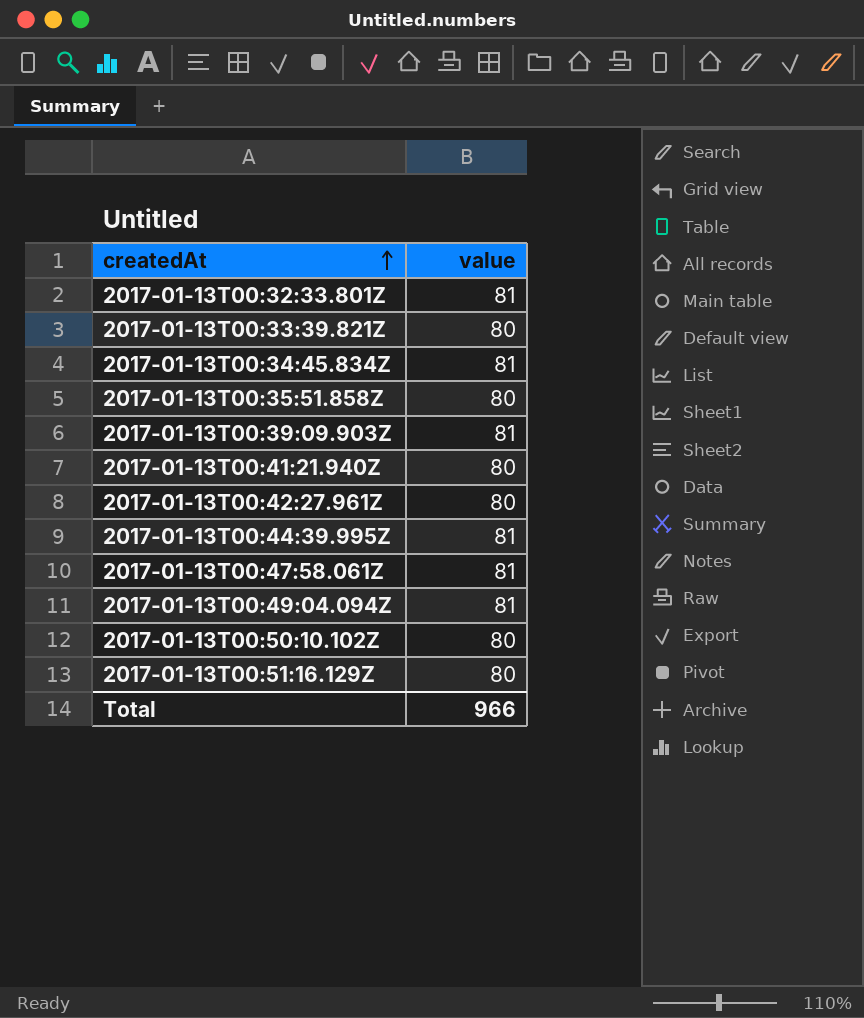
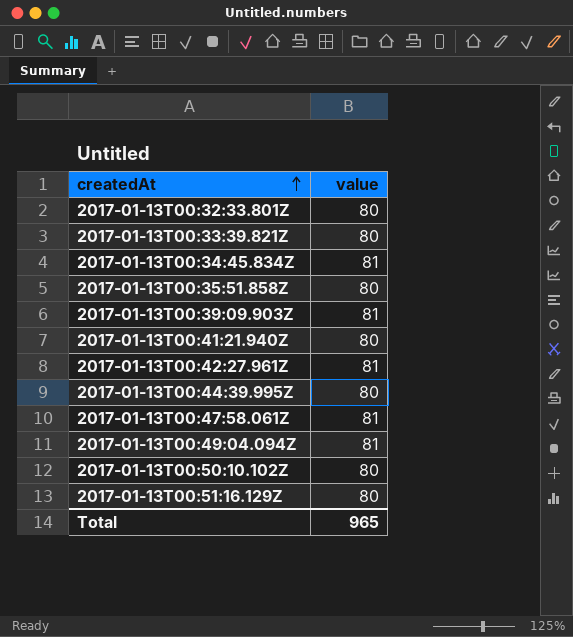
2017-01-13T00:32:33.801Z | value: 81 -> 80
2017-01-13T00:42:27.961Z | value: 80 -> 81
2017-01-13T00:44:39.995Z | value: 81 -> 80
Total | value: 966 -> 965

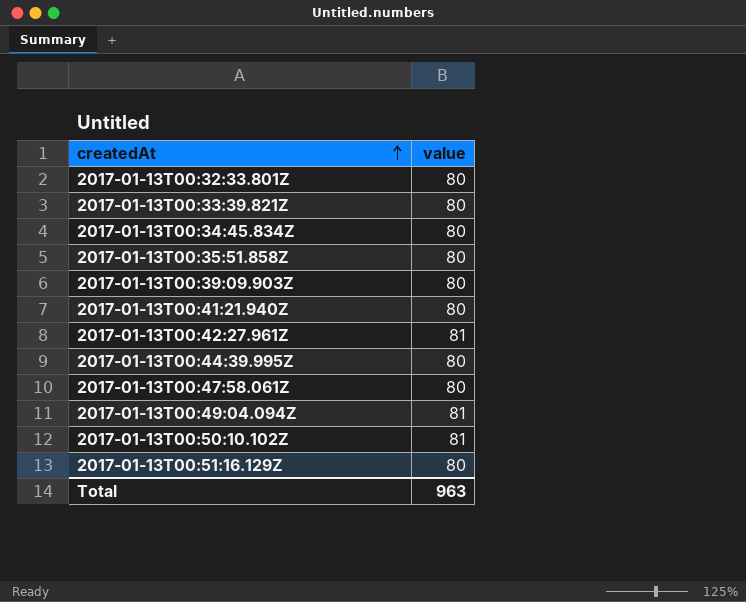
2017-01-13T00:34:45.834Z | value: 81 -> 80
2017-01-13T00:39:09.903Z | value: 81 -> 80
2017-01-13T00:47:58.061Z | value: 81 -> 80
2017-01-13T00:50:10.102Z | value: 80 -> 81
Total | value: 965 -> 963

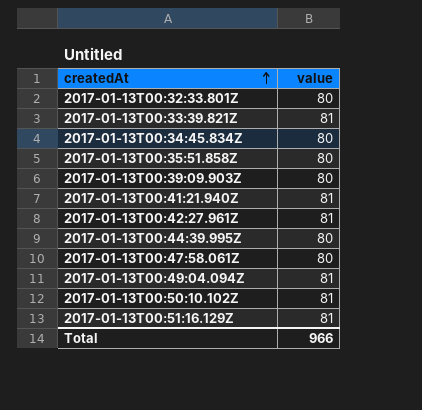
2017-01-13T00:33:39.821Z | value: 80 -> 81
2017-01-13T00:41:21.940Z | value: 80 -> 81
2017-01-13T00:51:16.129Z | value: 80 -> 81
Total | value: 963 -> 966

